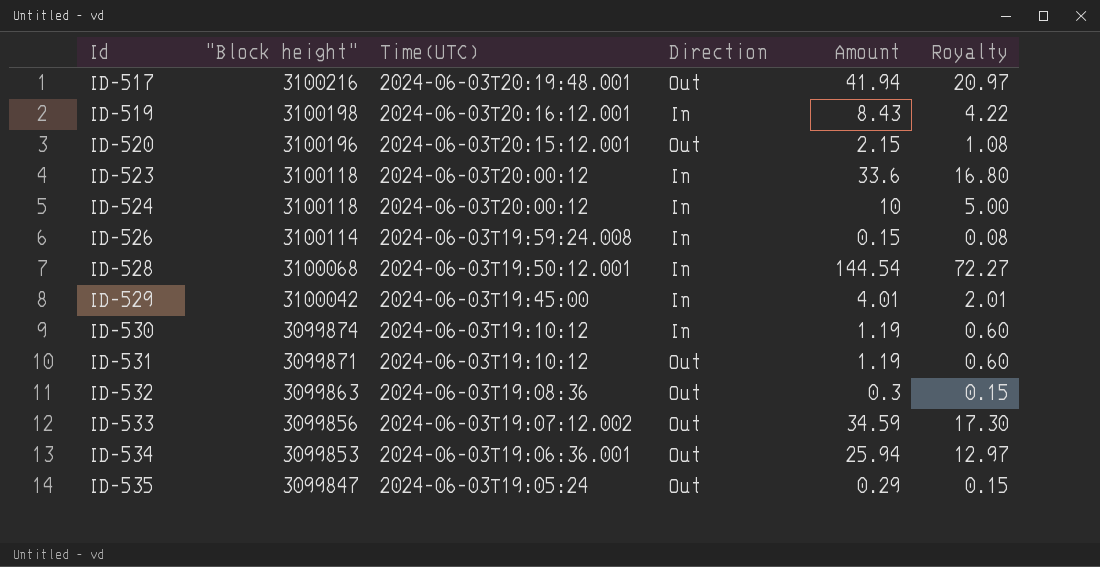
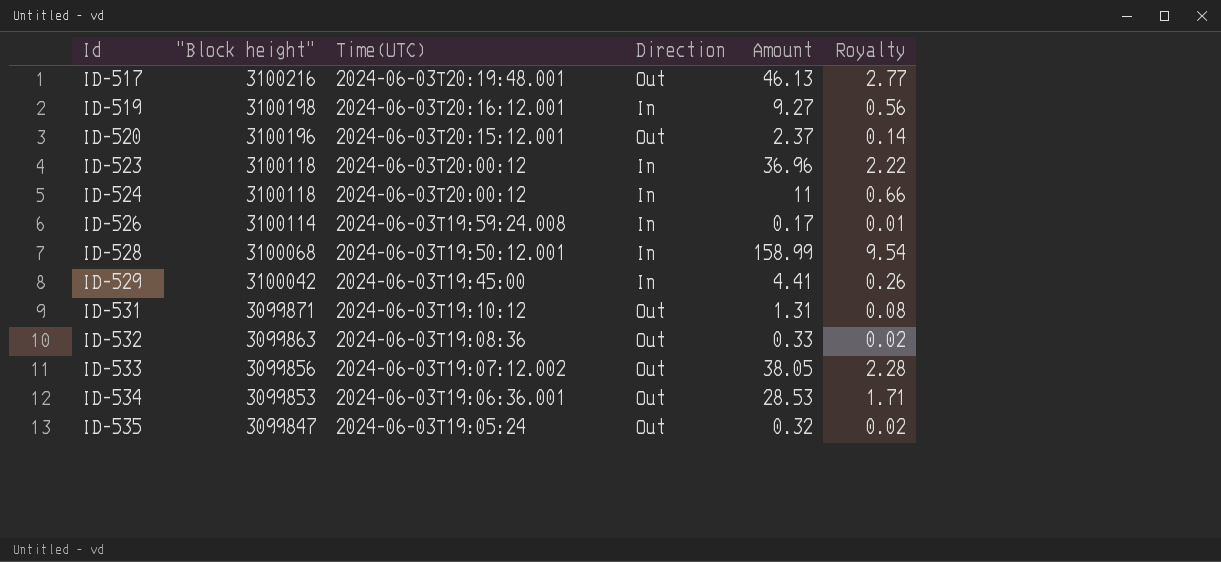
column Royalty | formula: [Amount] * 0.5 -> [Amount] * 0.06
row ID-530: 3099874 | 2024-06-03T19:10:12 | In | 1.19 | 0.60 -> none
ID-517 | Amount: 41.94 -> 46.13
ID-519 | Amount: 8.43 -> 9.27
ID-520 | Amount: 2.15 -> 2.37
ID-523 | Amount: 33.6 -> 36.96
ID-524 | Amount: 10 -> 11
ID-526 | Amount: 0.15 -> 0.17
ID-528 | Amount: 144.54 -> 158.99
ID-529 | Amount: 4.01 -> 4.41
ID-531 | Amount: 1.19 -> 1.31
ID-532 | Amount: 0.3 -> 0.33
ID-533 | Amount: 34.59 -> 38.05
ID-534 | Amount: 25.94 -> 28.53
ID-535 | Amount: 0.29 -> 0.32

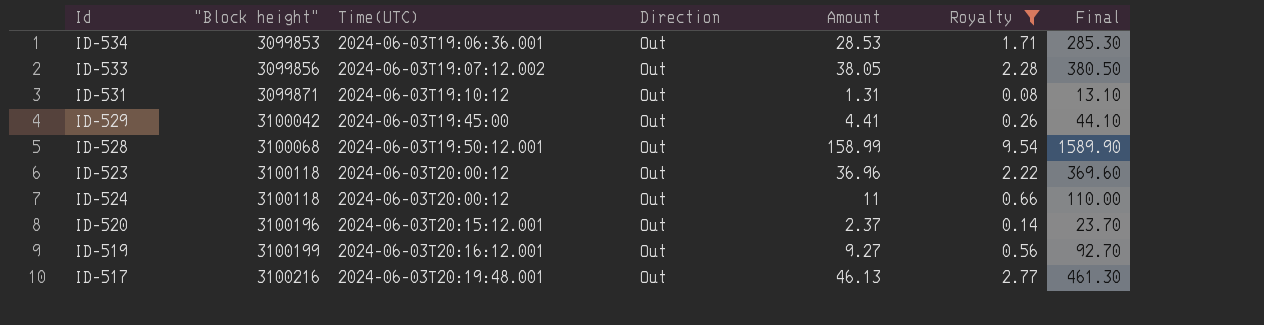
filter: none -> Royalty >= 0.08
row order: Id ascending -> "Block height" ascending
column Final | formula: none -> [Amount] * 10
ID-529 | Direction: In -> Out
ID-528 | Direction: In -> Out
ID-523 | Direction: In -> Out
ID-524 | Direction: In -> Out
ID-519 | "Block height": 3100198 -> 3100199
ID-519 | Direction: In -> Out

